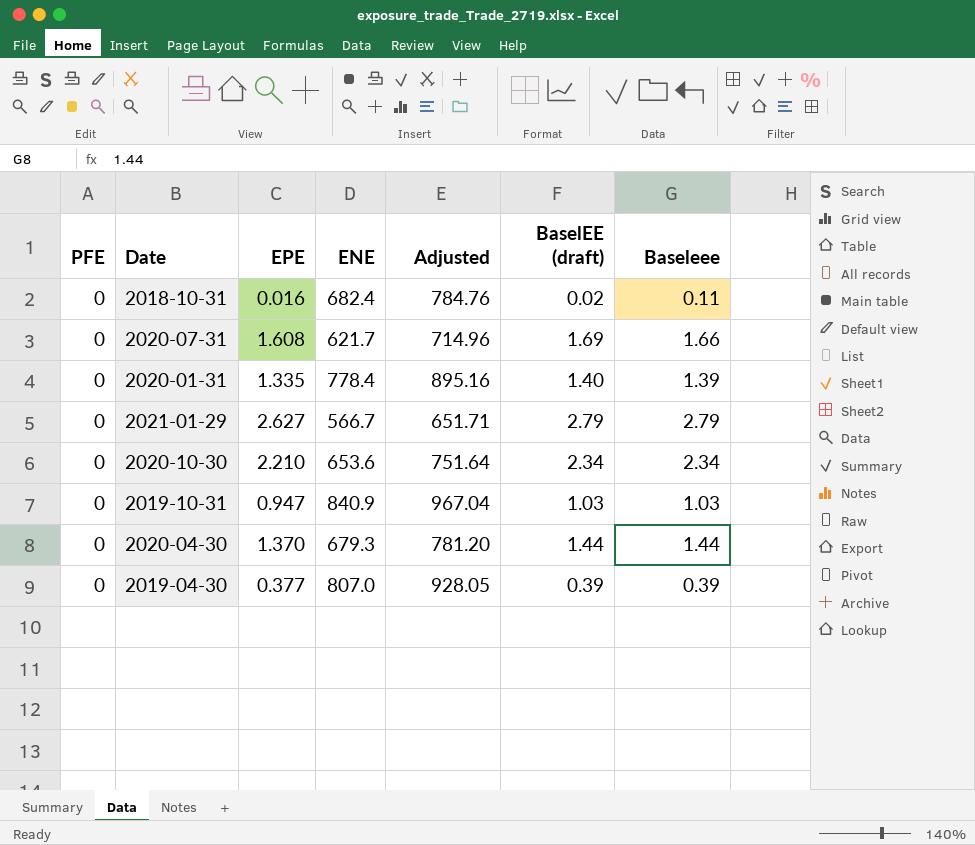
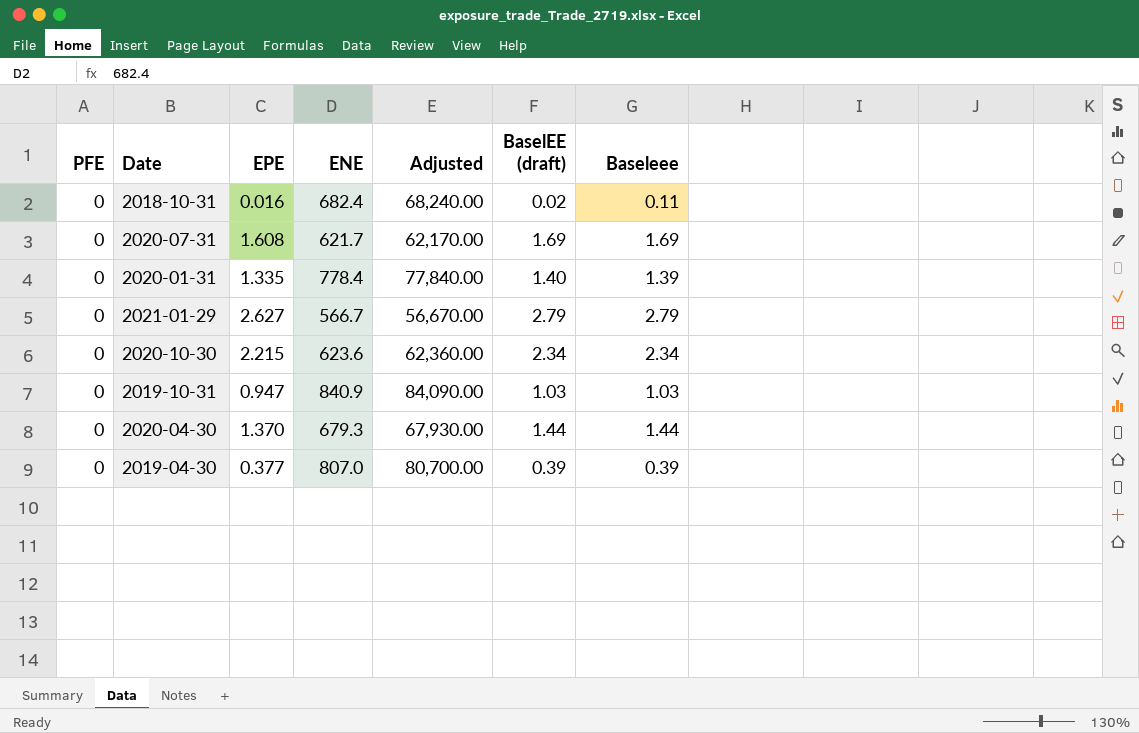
column Adjusted | formula: [ENE] * 1.15 -> [ENE] * 100
2020-07-31 | Baseleee: 1.66 -> 1.69
2020-10-30 | EPE: 2.210 -> 2.215
2020-10-30 | ENE: 653.6 -> 623.6

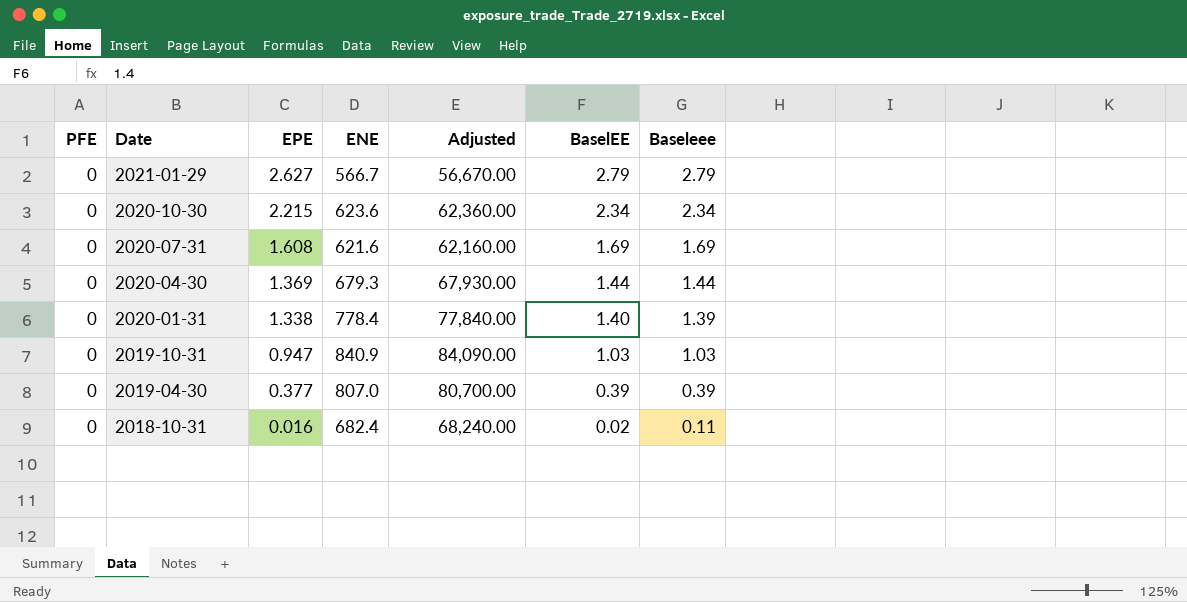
row order: none -> Date descending
column name: BaselEE (draft) -> BaselEE
2020-07-31 | ENE: 621.7 -> 621.6
2020-07-31 | Adjusted: 62,170.00 -> 62,160.00
2020-04-30 | EPE: 1.370 -> 1.369
2020-01-31 | EPE: 1.335 -> 1.338

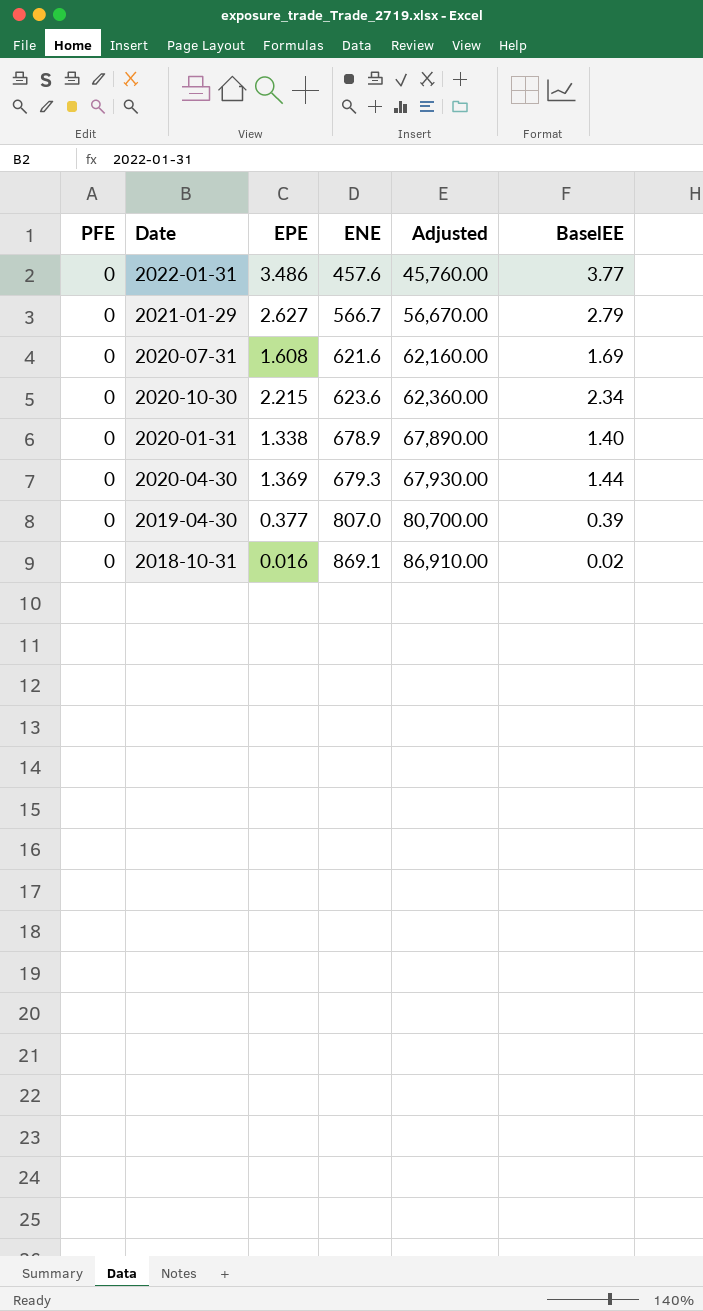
row order: Date descending -> ENE ascending
column Baseleee | position: 7 -> none
row 2019-10-31: 0 | 0.947 | 840.9 | 84,090.00 | 1.03 | 1.03 -> none
row 2022-01-31: none -> 0 | 3.486 | 457.6 | 45,760.00 | 3.77
2020-01-31 | ENE: 778.4 -> 678.9
2020-01-31 | Adjusted: 77,840.00 -> 67,890.00
2018-10-31 | ENE: 682.4 -> 869.1
2018-10-31 | Adjusted: 68,240.00 -> 86,910.00

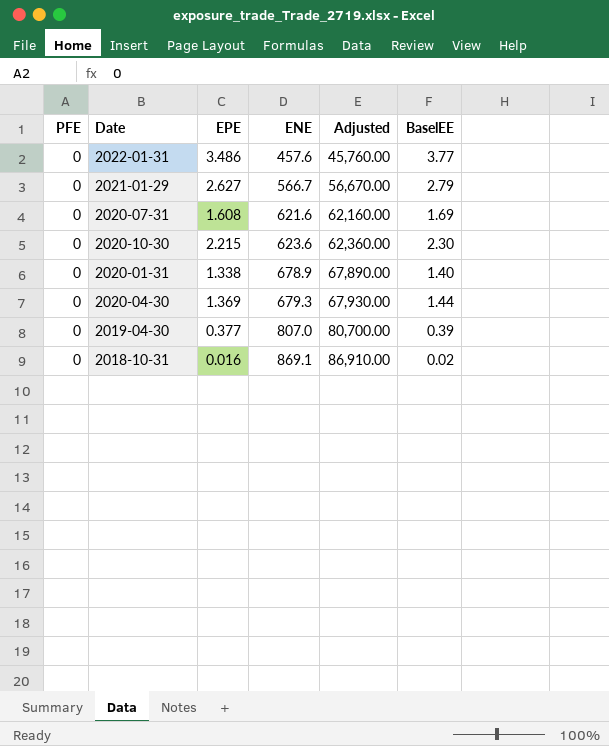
2020-10-30 | BaselEE: 2.34 -> 2.30

